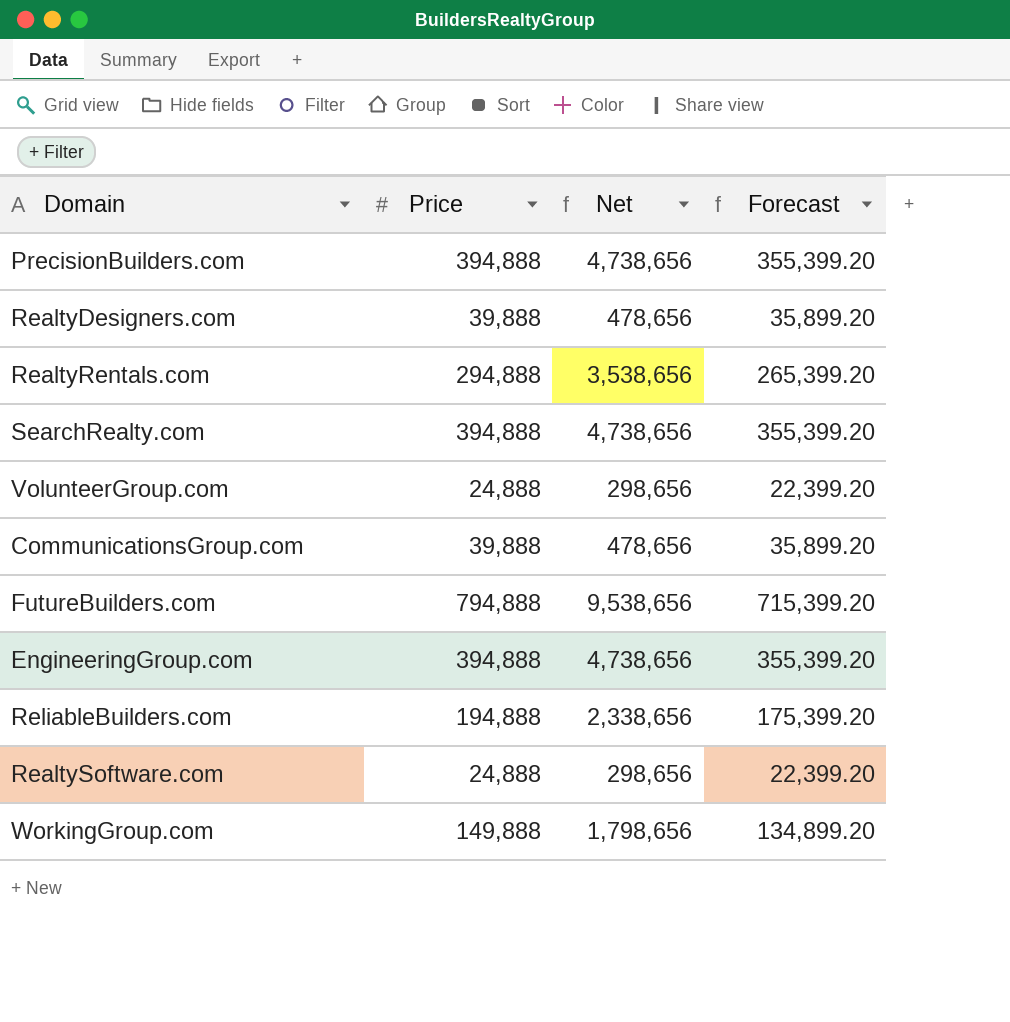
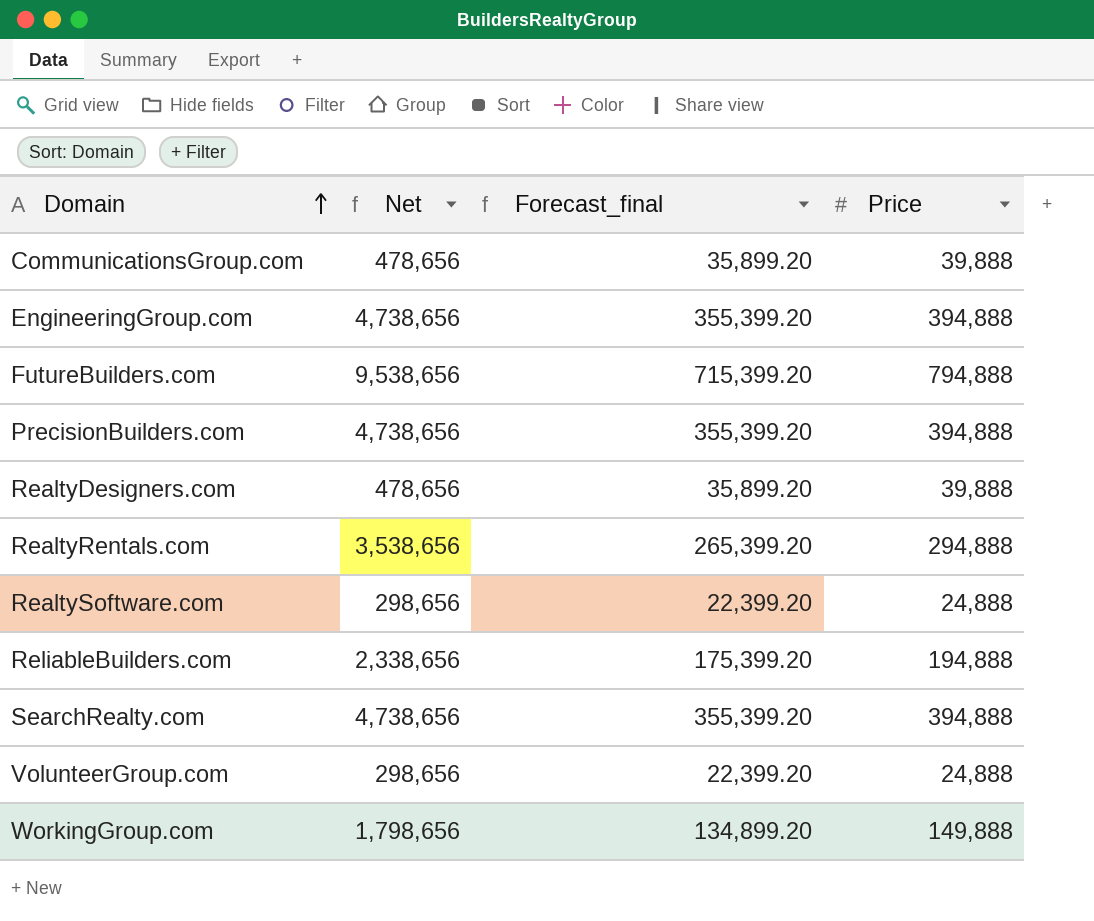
row order: none -> Domain ascending
column name: Forecast -> Forecast_final
column Price | position: 2 -> 4

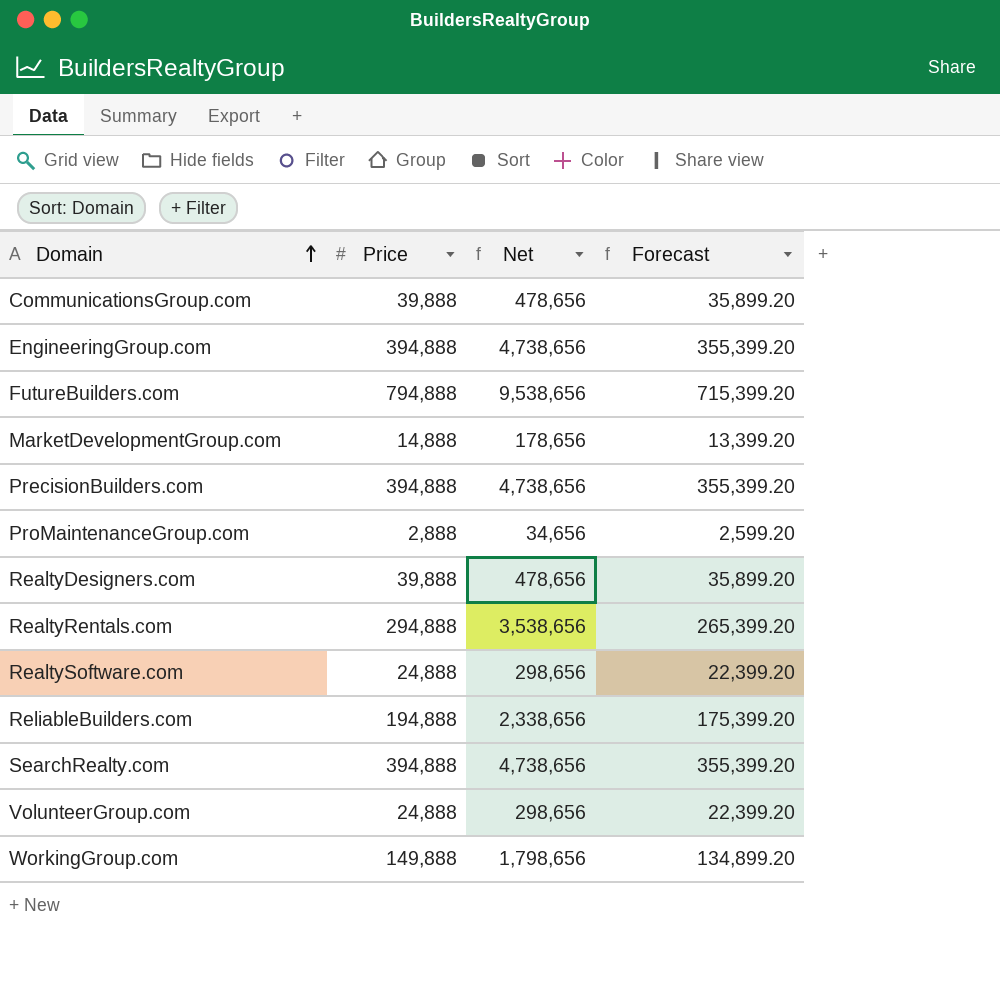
column Price | position: 4 -> 2
column name: Forecast_final -> Forecast
row MarketDevelopmentGroup.com: none -> 14,888 | 178,656 | 13,399.20
row ProMaintenanceGroup.com: none -> 2,888 | 34,656 | 2,599.20

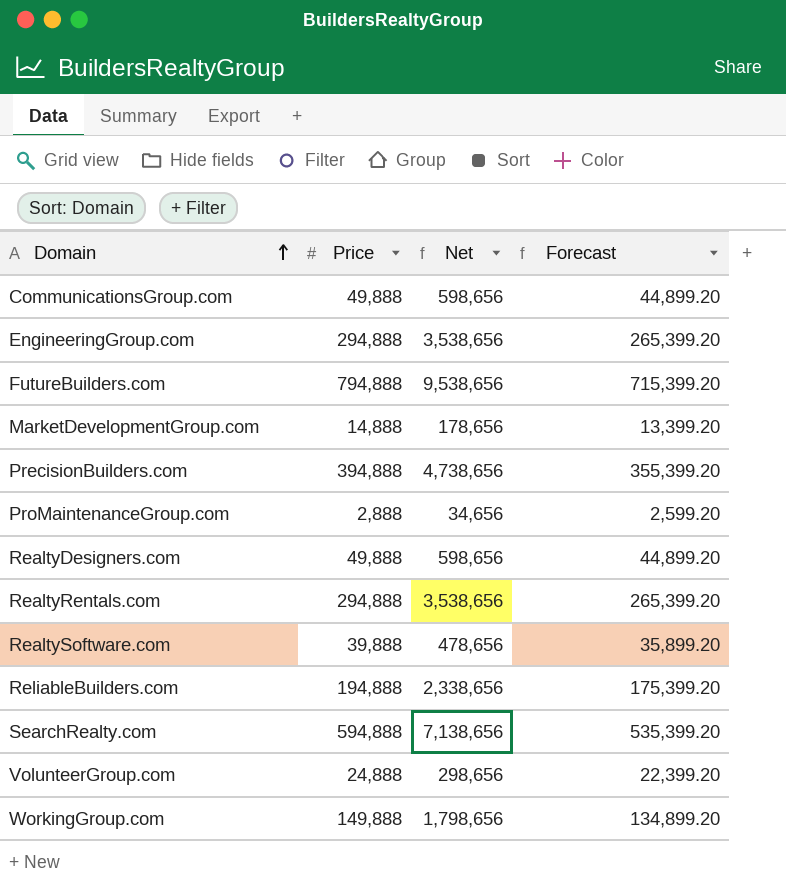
CommunicationsGroup.com | Price: 39,888 -> 49,888
CommunicationsGroup.com | Net: 478,656 -> 598,656
CommunicationsGroup.com | Forecast: 35,899.20 -> 44,899.20
EngineeringGroup.com | Price: 394,888 -> 294,888
EngineeringGroup.com | Net: 4,738,656 -> 3,538,656
EngineeringGroup.com | Forecast: 355,399.20 -> 265,399.20
RealtyDesigners.com | Price: 39,888 -> 49,888
RealtyDesigners.com | Net: 478,656 -> 598,656
RealtyDesigners.com | Forecast: 35,899.20 -> 44,899.20
RealtySoftware.com | Price: 24,888 -> 39,888
RealtySoftware.com | Net: 298,656 -> 478,656
RealtySoftware.com | Forecast: 22,399.20 -> 35,899.20
SearchRealty.com | Price: 394,888 -> 594,888
SearchRealty.com | Net: 4,738,656 -> 7,138,656
SearchRealty.com | Forecast: 355,399.20 -> 535,399.20

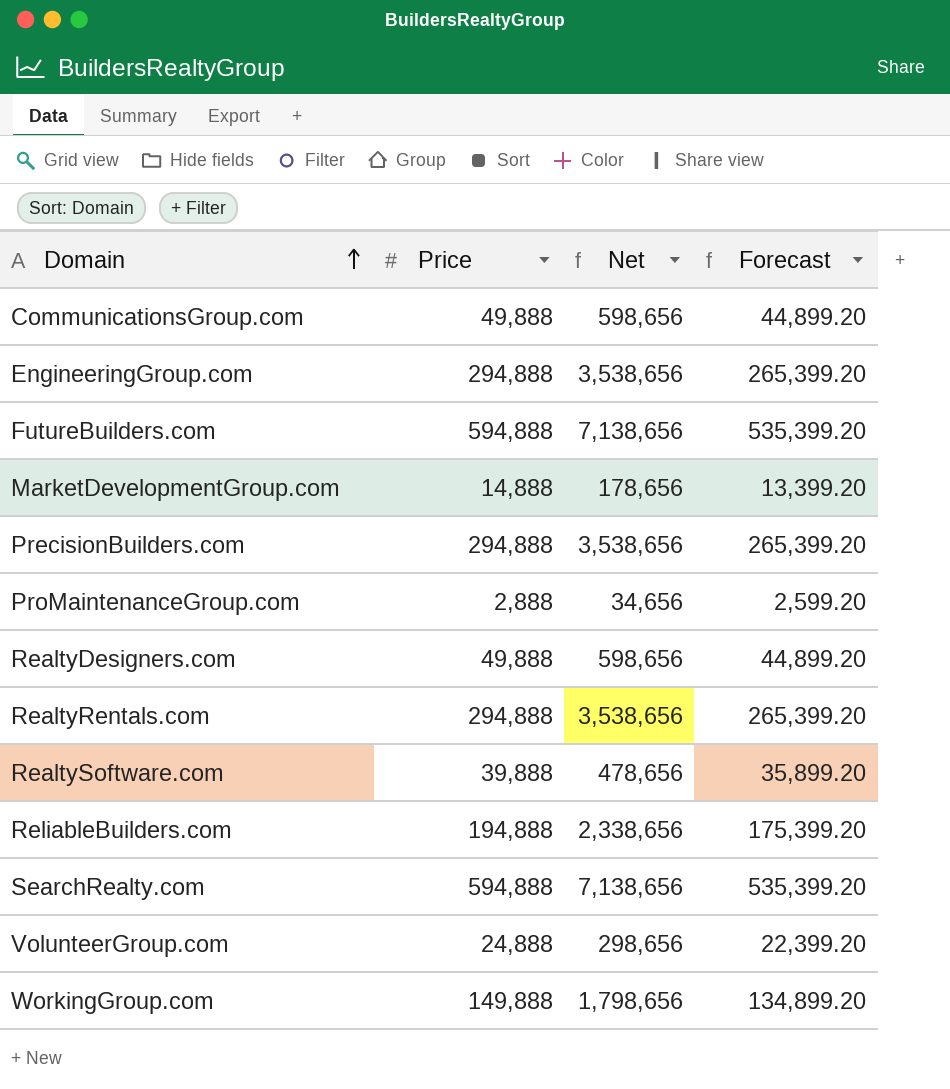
FutureBuilders.com | Price: 794,888 -> 594,888
FutureBuilders.com | Net: 9,538,656 -> 7,138,656
FutureBuilders.com | Forecast: 715,399.20 -> 535,399.20
PrecisionBuilders.com | Price: 394,888 -> 294,888
PrecisionBuilders.com | Net: 4,738,656 -> 3,538,656
PrecisionBuilders.com | Forecast: 355,399.20 -> 265,399.20

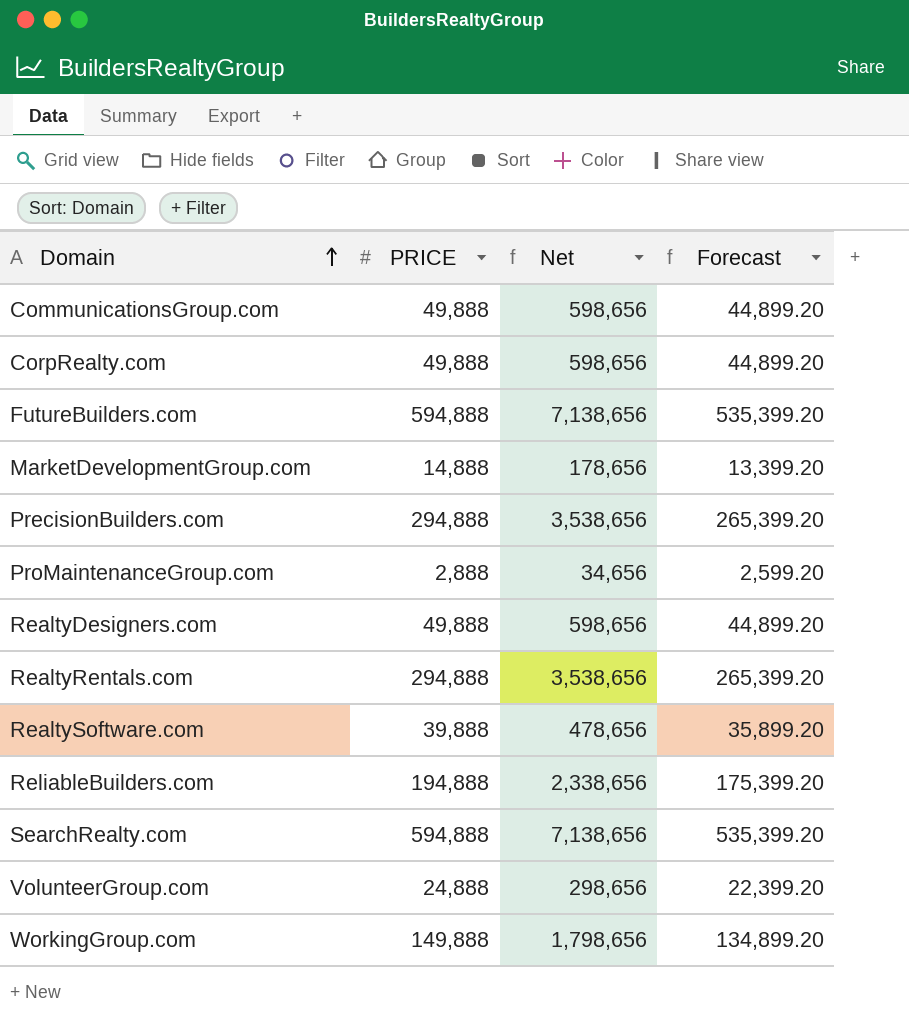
column name: Price -> PRICE
row EngineeringGroup.com: 294,888 | 3,538,656 | 265,399.20 -> none
row CorpRealty.com: none -> 49,888 | 598,656 | 44,899.20

